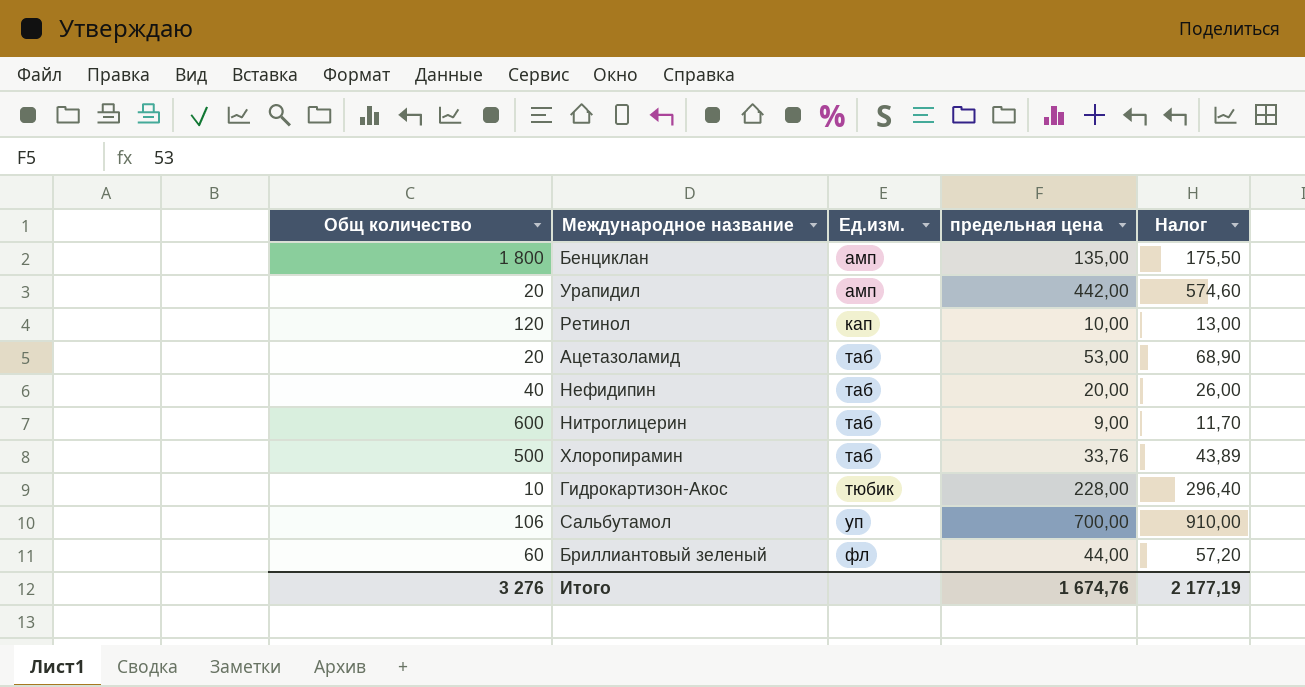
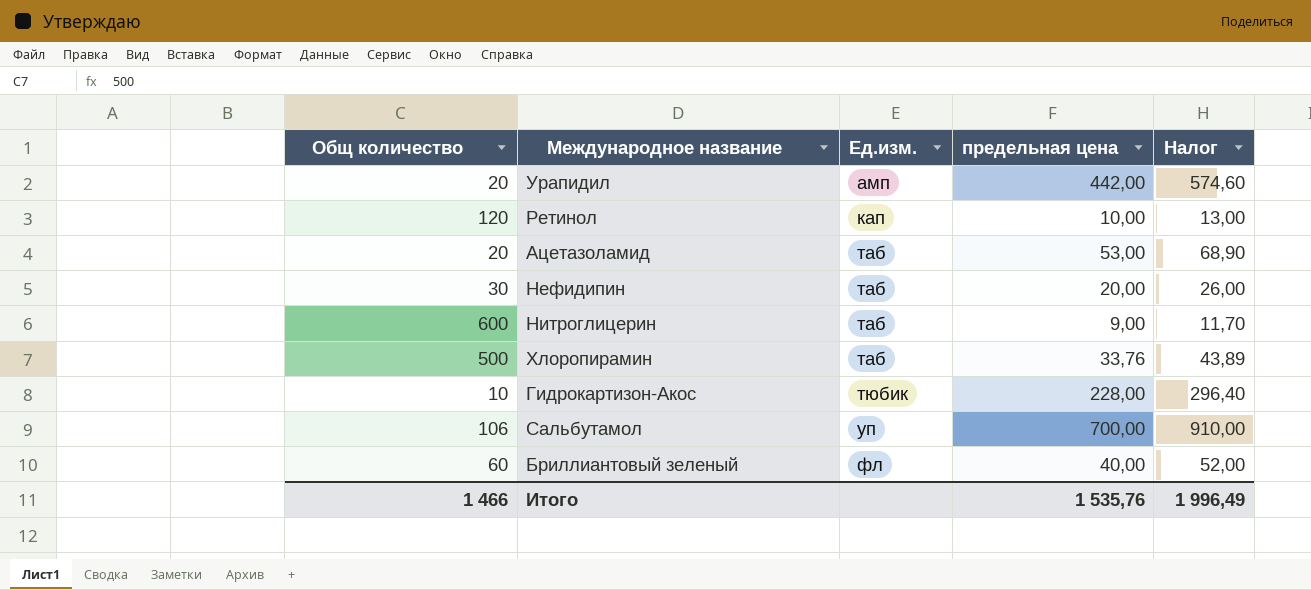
row Бенциклан: 1 800 | амп | 135,00 | 175,50 -> none
Нефидипин | Общ количество: 40 -> 30
Бриллиантовый зеленый | предельная цена: 44,00 -> 40,00
Бриллиантовый зеленый | Налог: 57,20 -> 52,00
Итого | Общ количество: 3 276 -> 1 466
Итого | предельная цена: 1 674,76 -> 1 535,76
Итого | Налог: 2 177,19 -> 1 996,49

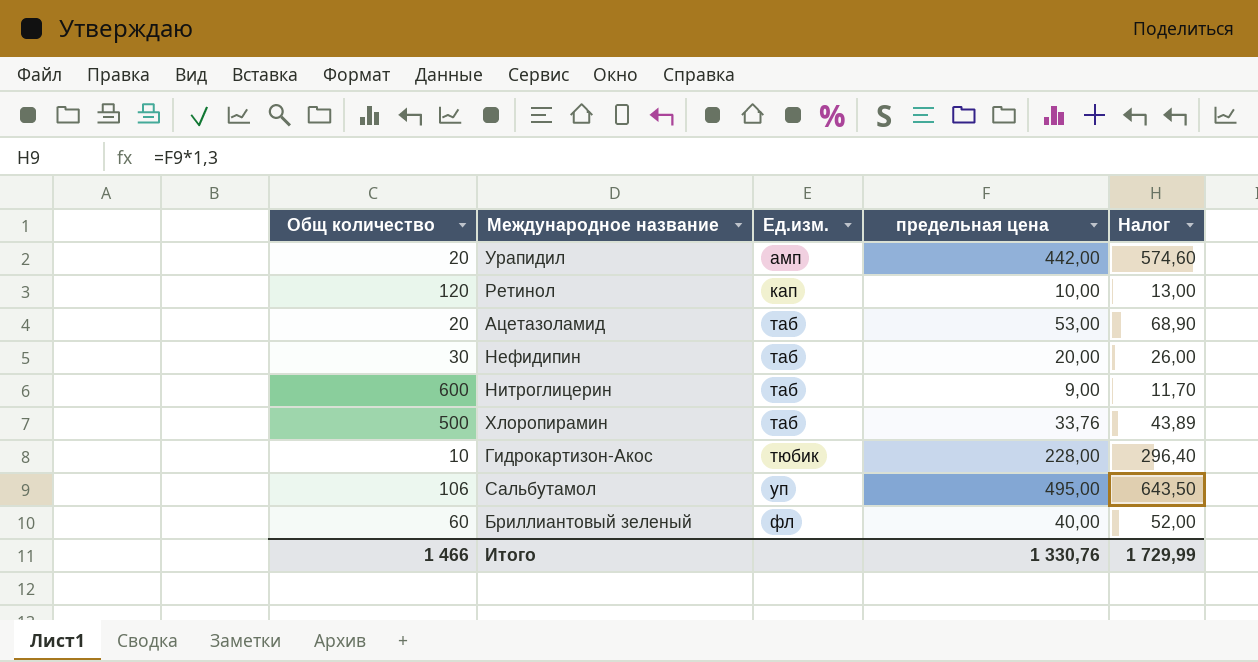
Сальбутамол | предельная цена: 700,00 -> 495,00
Сальбутамол | Налог: 910,00 -> 643,50
Итого | предельная цена: 1 535,76 -> 1 330,76
Итого | Налог: 1 996,49 -> 1 729,99

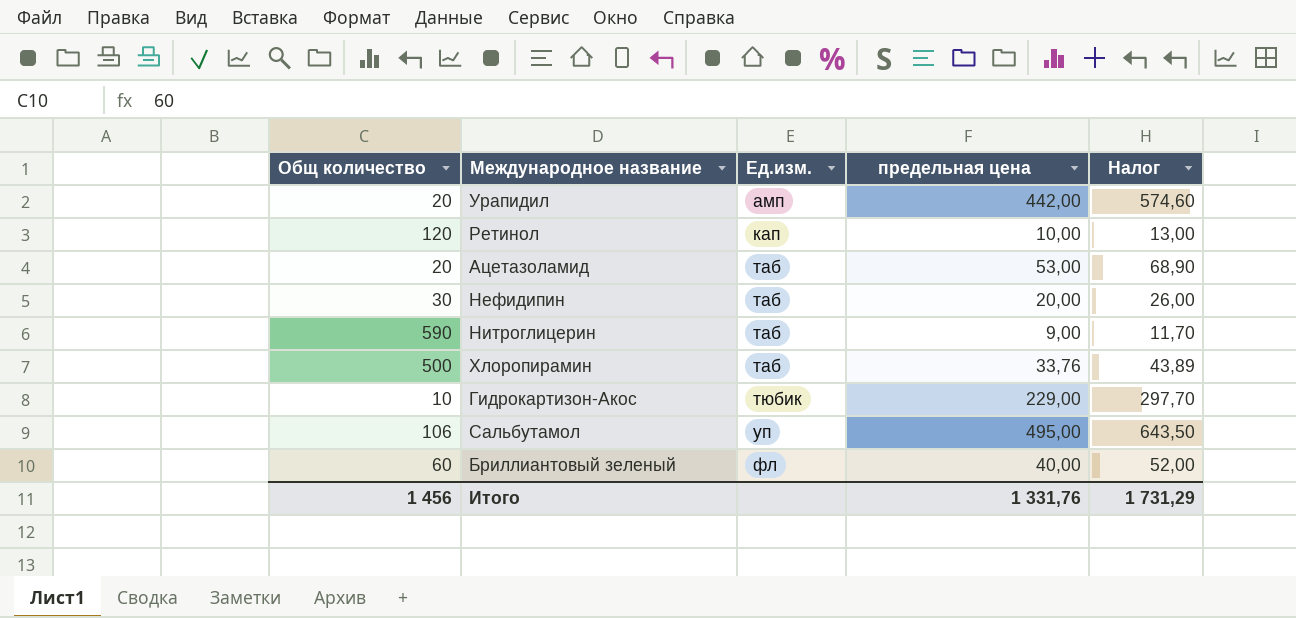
Нитроглицерин | Общ количество: 600 -> 590
Гидрокартизон-Акос | предельная цена: 228,00 -> 229,00
Гидрокартизон-Акос | Налог: 296,40 -> 297,70
Итого | Общ количество: 1 466 -> 1 456
Итого | предельная цена: 1 330,76 -> 1 331,76
Итого | Налог: 1 729,99 -> 1 731,29

